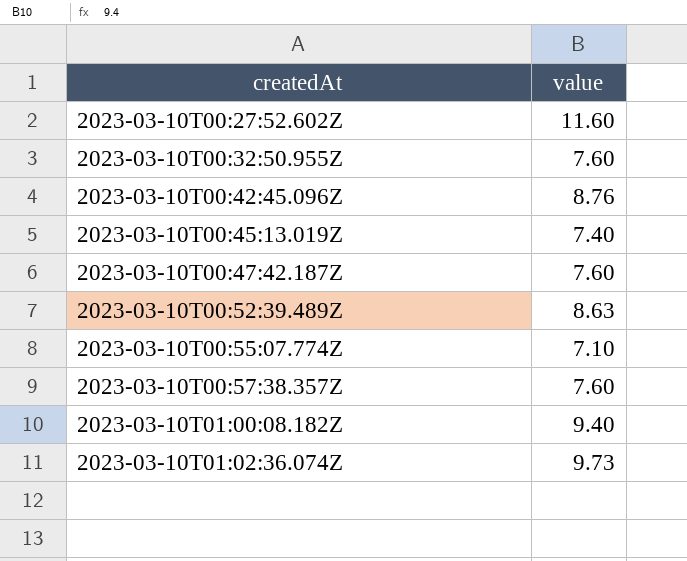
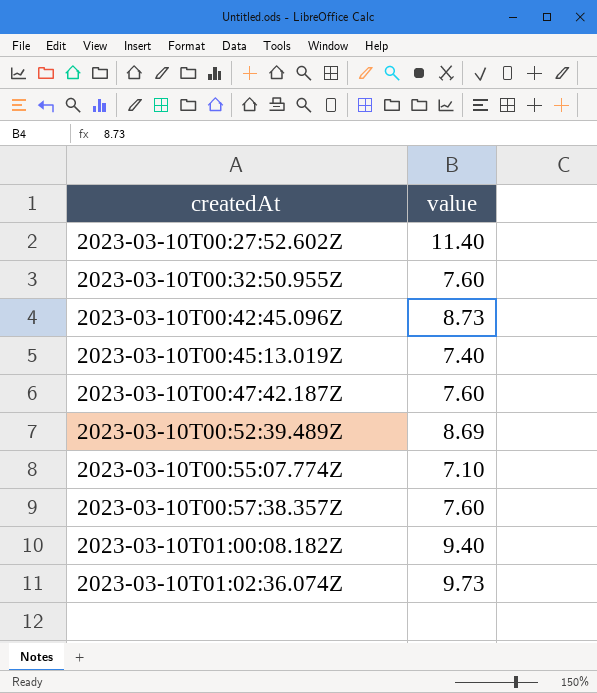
2023-03-10T00:27:52.602Z | value: 11.60 -> 11.40
2023-03-10T00:42:45.096Z | value: 8.76 -> 8.73
2023-03-10T00:52:39.489Z | value: 8.63 -> 8.69

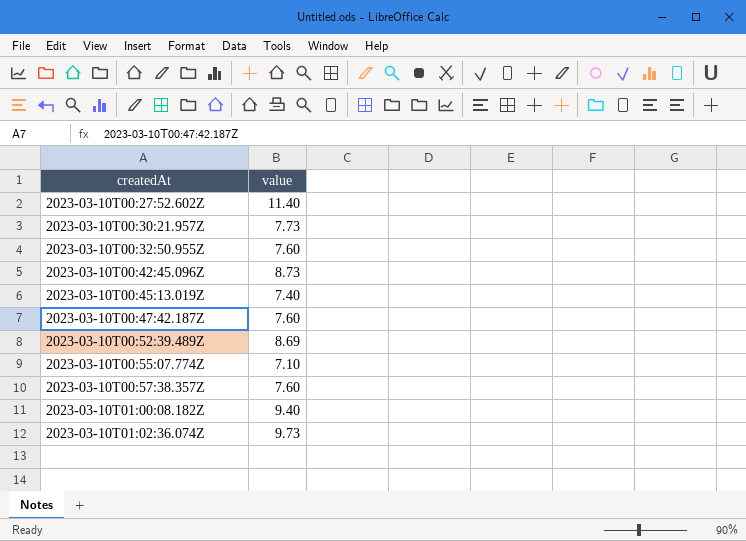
row 2023-03-10T00:30:21.957Z: none -> 7.73

